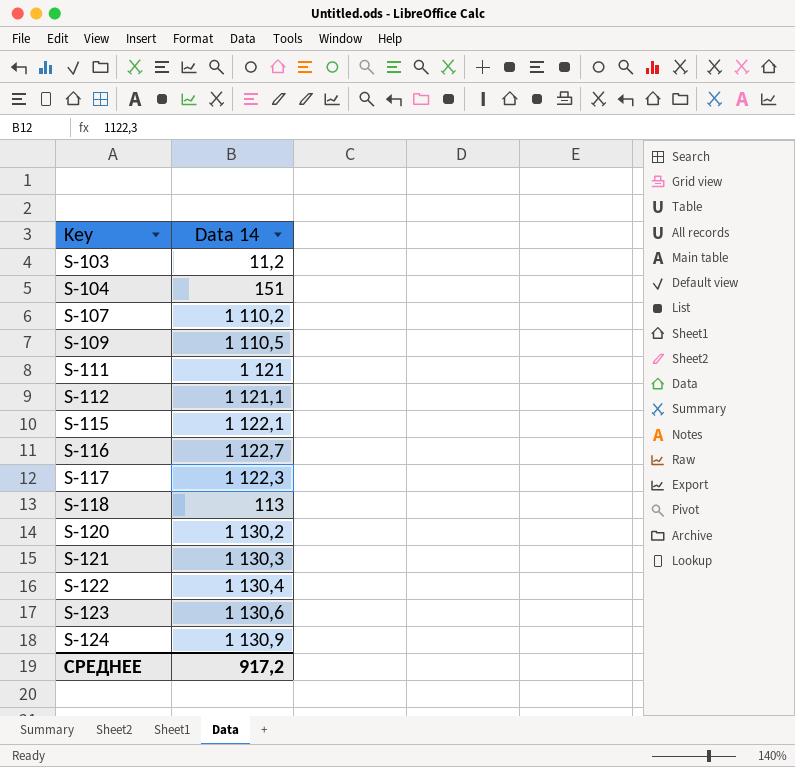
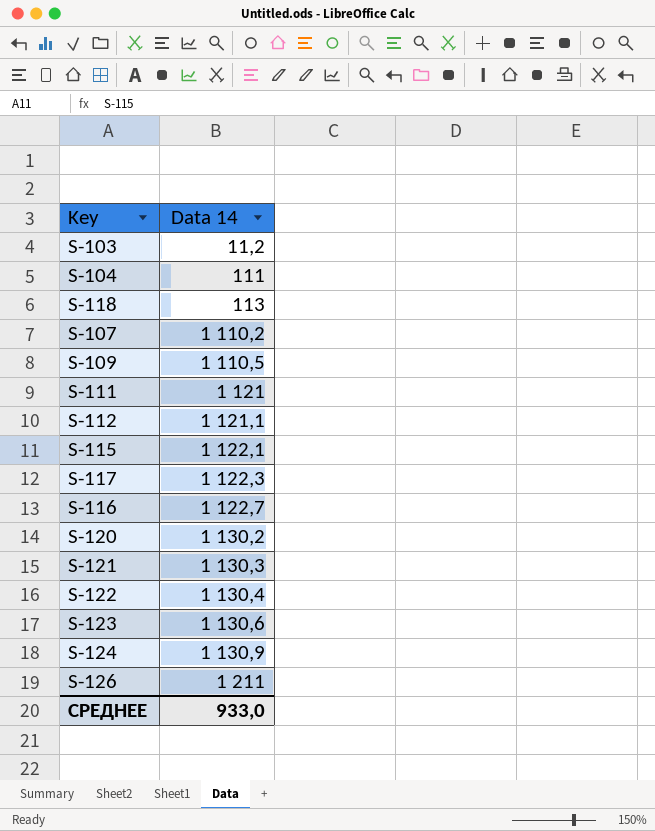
row order: Key ascending -> Data 14 ascending
S-104 | Data 14: 151 -> 111
row S-126: none -> 1 211
СРЕДНЕЕ | Data 14: 917,2 -> 933,0

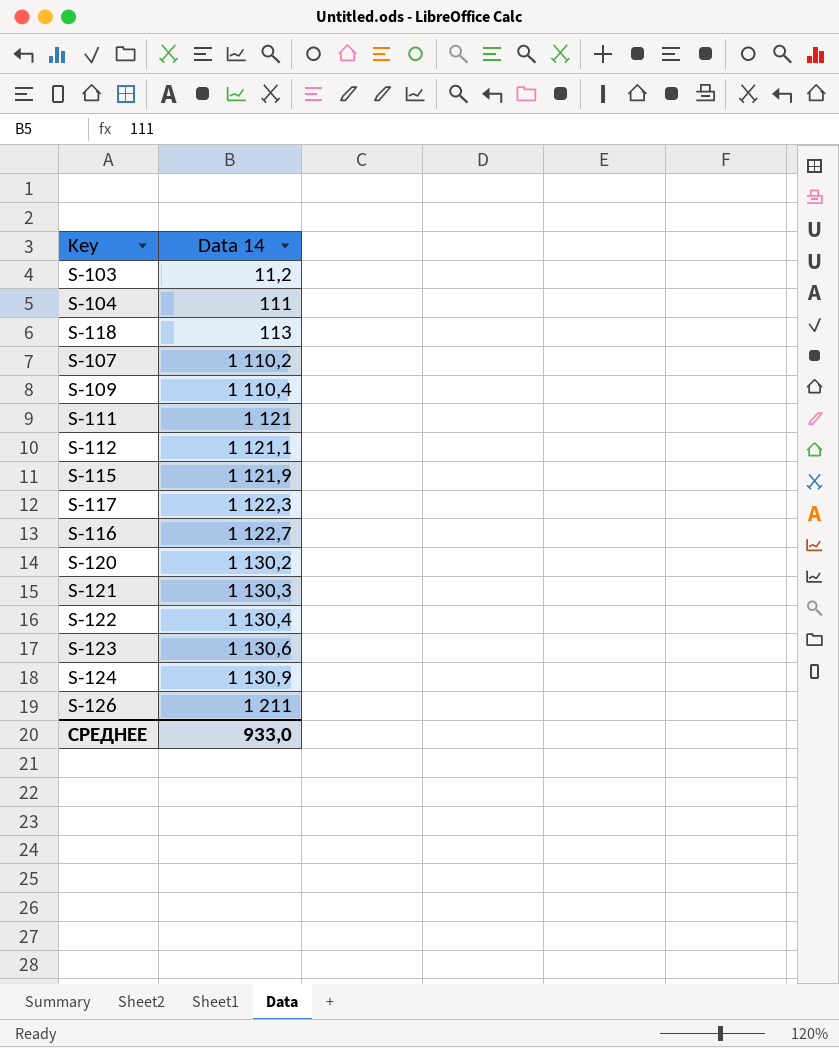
S-109 | Data 14: 1 110,5 -> 1 110,4
S-115 | Data 14: 1 122,1 -> 1 121,9

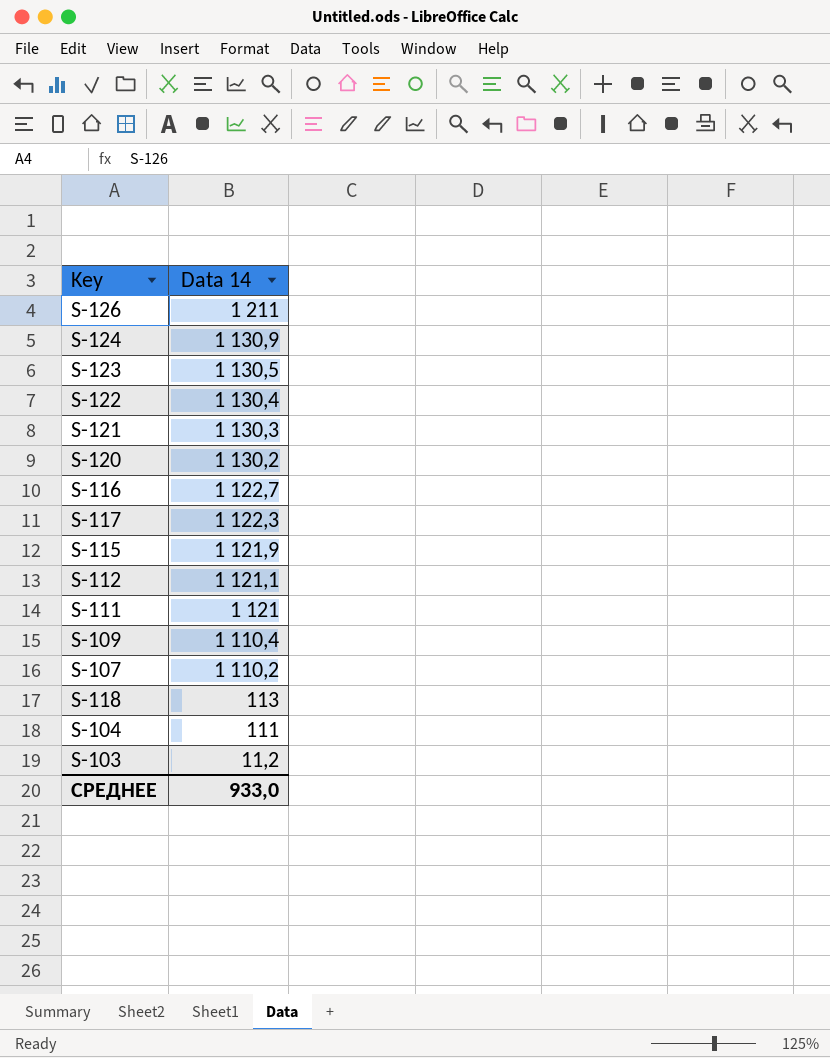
row order: Data 14 ascending -> Data 14 descending
S-123 | Data 14: 1 130,6 -> 1 130,5

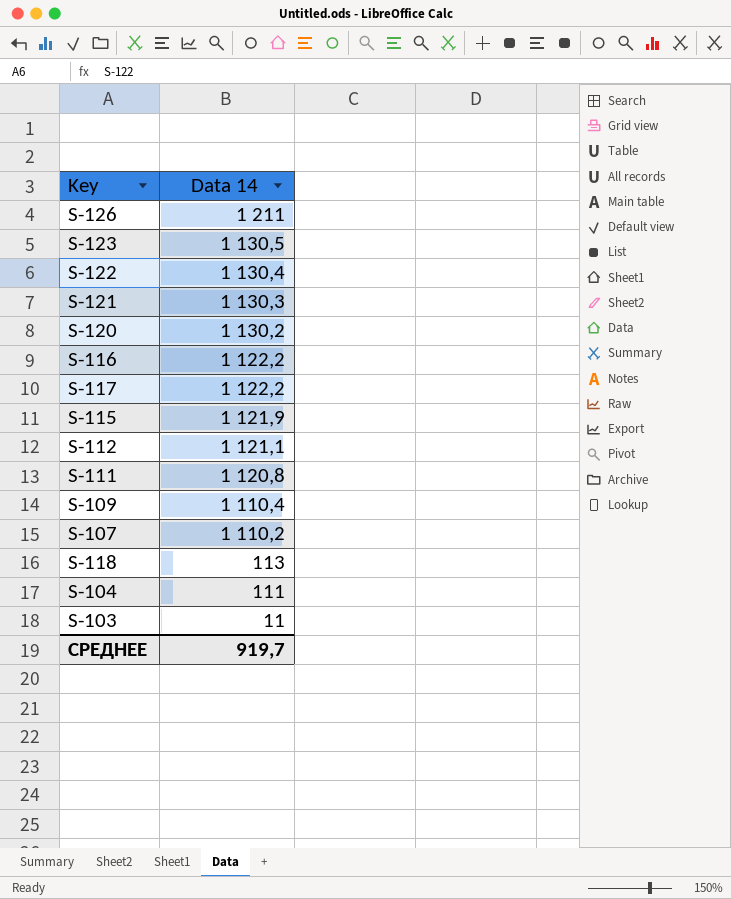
row S-124: 1 130,9 -> none
S-116 | Data 14: 1 122,7 -> 1 122,2
S-117 | Data 14: 1 122,3 -> 1 122,2
S-111 | Data 14: 1 121 -> 1 120,8
S-103 | Data 14: 11,2 -> 11
СРЕДНЕЕ | Data 14: 933,0 -> 919,7

